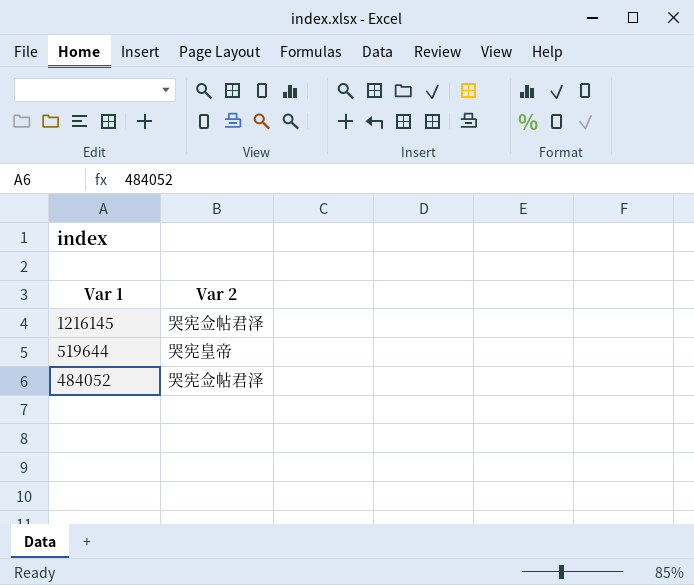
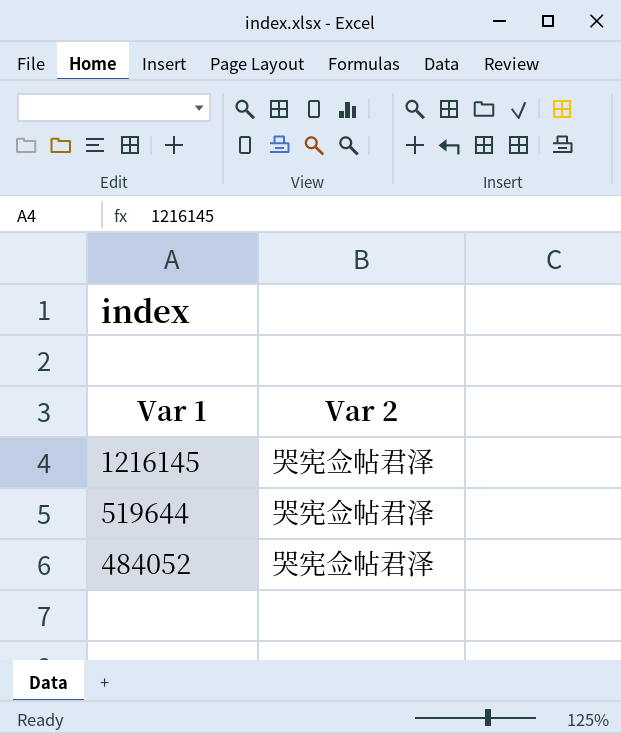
519644 | Var 2: 哭宪皇帝 -> 哭宪佥帖君泽

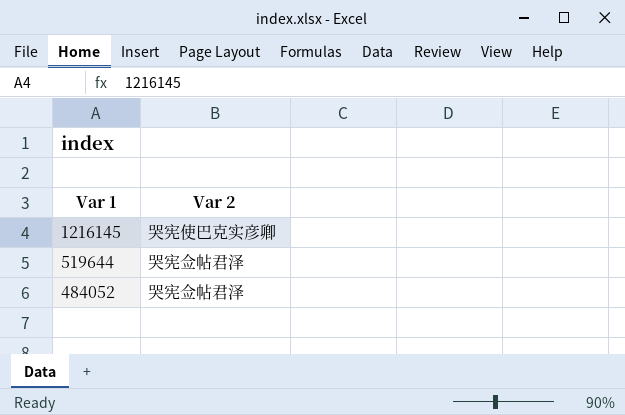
1216145 | Var 2: 哭宪佥帖君泽 -> 哭宪使巴克实彦卿

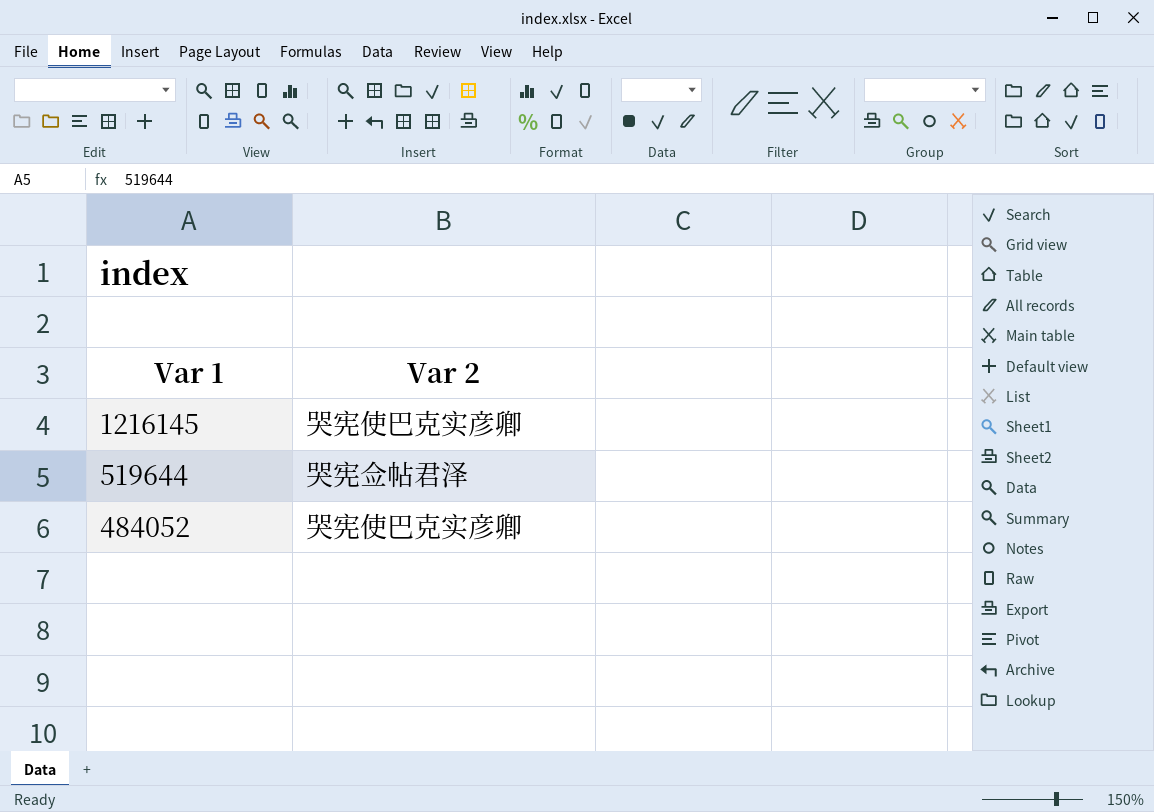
484052 | Var 2: 哭宪佥帖君泽 -> 哭宪使巴克实彦卿

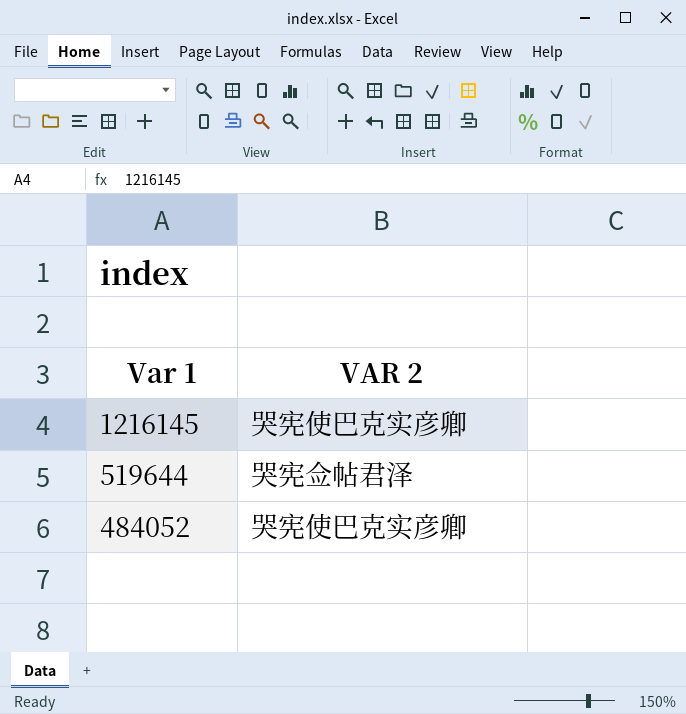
column name: Var 2 -> VAR 2

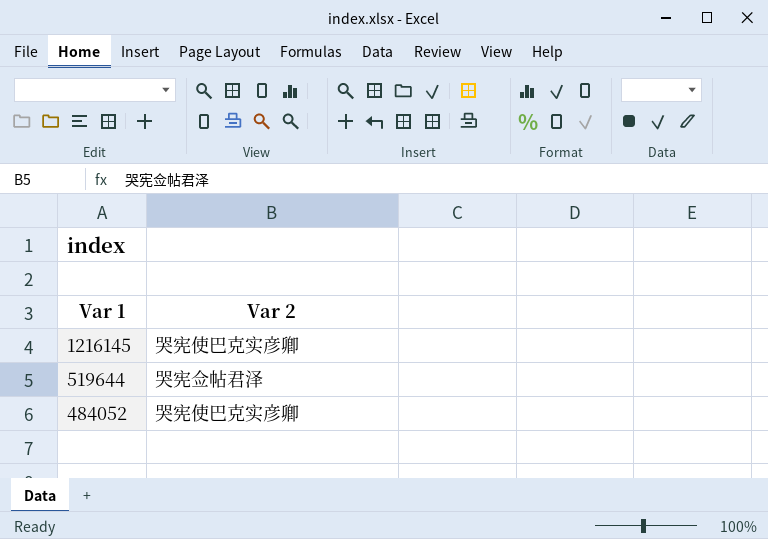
column name: VAR 2 -> Var 2

